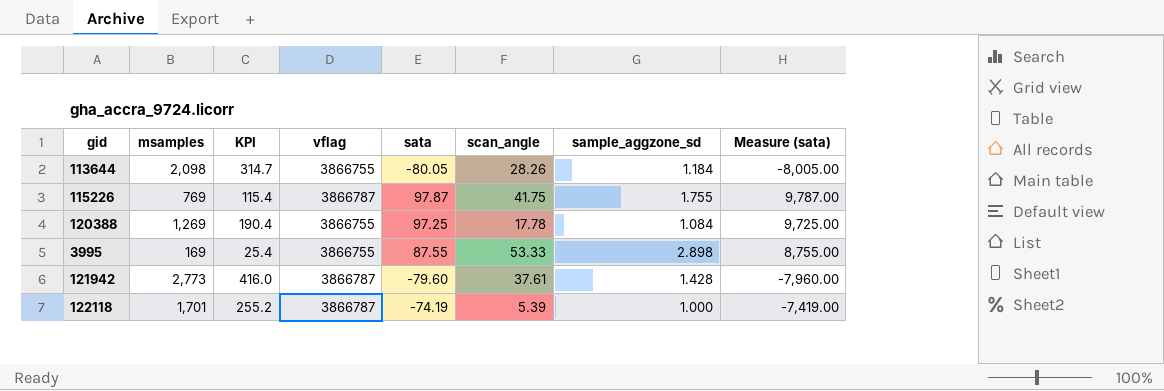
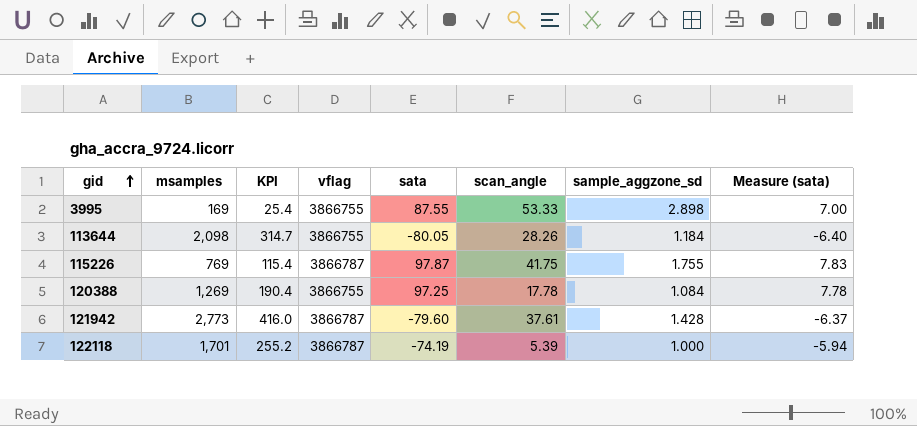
row order: none -> gid ascending
column Measure (sata) | formula: [sata] * 100 -> [sata] * 0.08

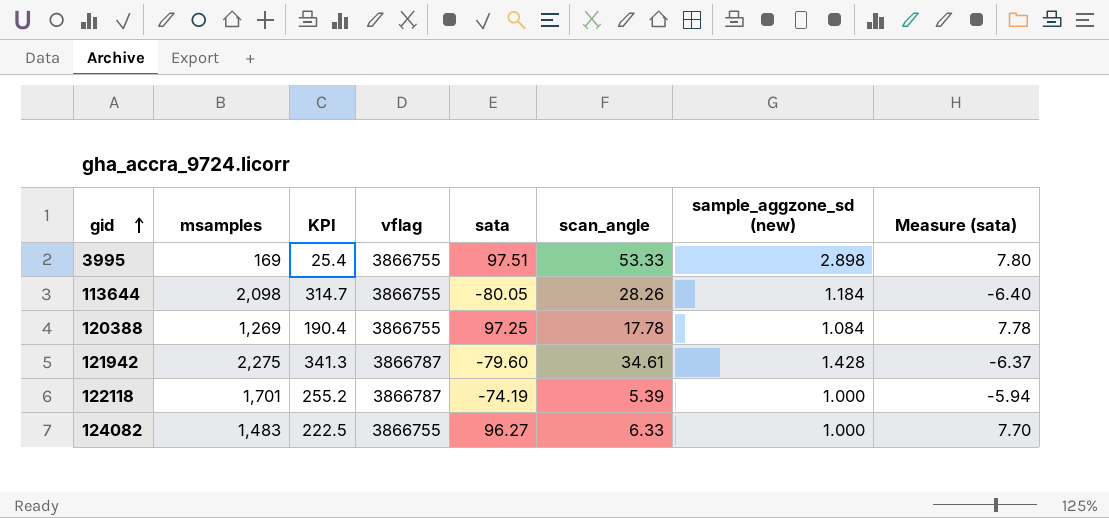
column name: sample_aggzone_sd -> sample_aggzone_sd (new)
row 115226: 769 | 115.4 | 3866787 | 97.87 | 41.75 | 1.755 | 7.83 -> none
3995 | sata: 87.55 -> 97.51
3995 | Measure (sata): 7.00 -> 7.80
121942 | msamples: 2,773 -> 2,275
121942 | KPI: 416.0 -> 341.3
121942 | scan_angle: 37.61 -> 34.61
row 124082: none -> 1,483 | 222.5 | 3866755 | 96.27 | 6.33 | 1.000 | 7.70

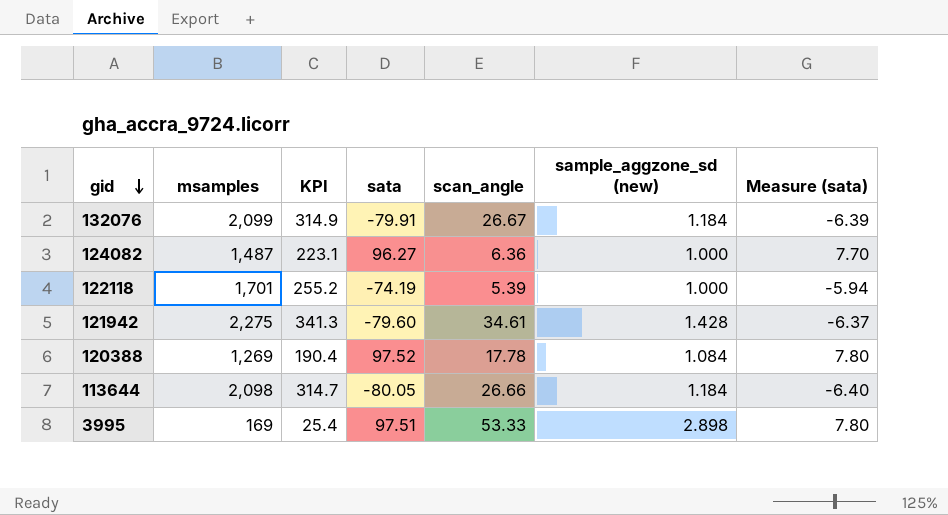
row order: gid ascending -> gid descending
column vflag | position: 4 -> none
row 132076: none -> 2,099 | 314.9 | -79.91 | 26.67 | 1.184 | -6.39
124082 | msamples: 1,483 -> 1,487
124082 | KPI: 222.5 -> 223.1
124082 | scan_angle: 6.33 -> 6.36
120388 | sata: 97.25 -> 97.52
120388 | Measure (sata): 7.78 -> 7.80
113644 | scan_angle: 28.26 -> 26.66

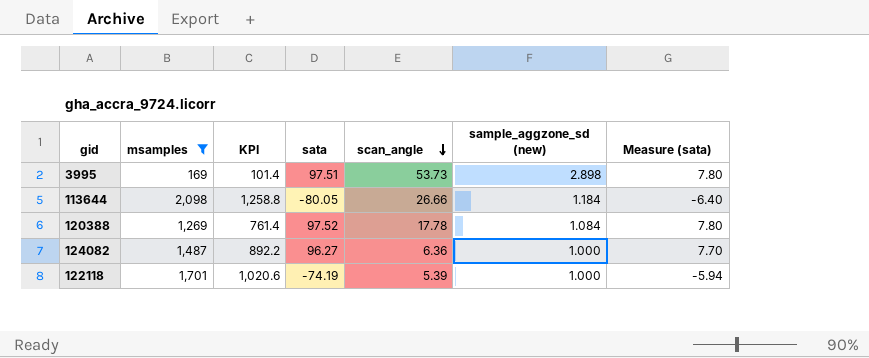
filter: none -> msamples <= 2,098
row order: gid descending -> scan_angle descending
column KPI | formula: [msamples] * 0.15 -> [msamples] * 0.6
3995 | scan_angle: 53.33 -> 53.73

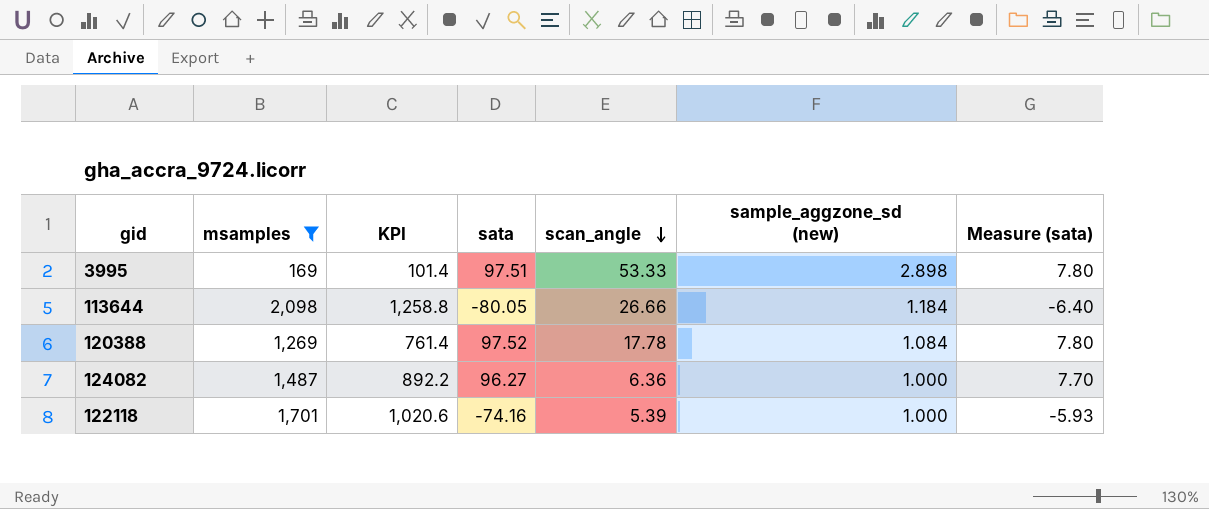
3995 | scan_angle: 53.73 -> 53.33
122118 | sata: -74.19 -> -74.16
122118 | Measure (sata): -5.94 -> -5.93

